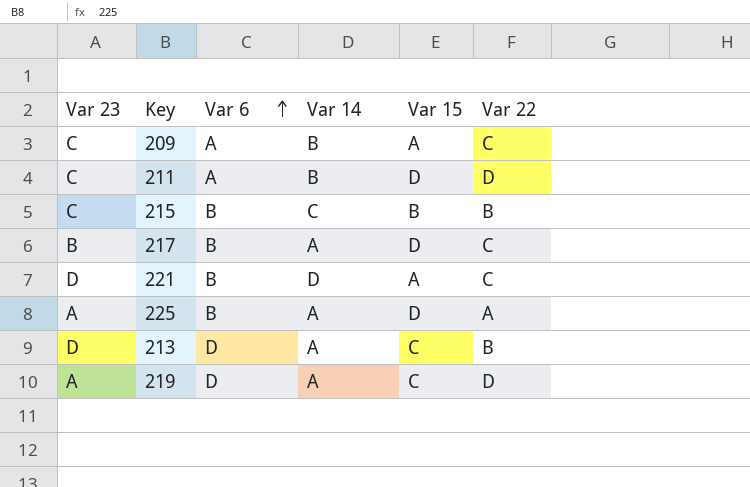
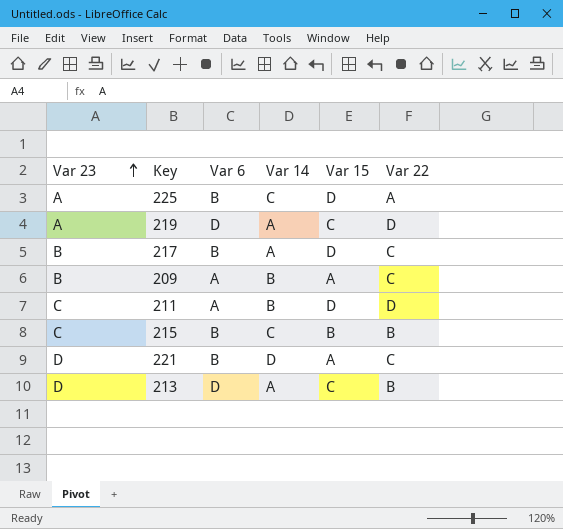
row order: Var 6 ascending -> Var 23 ascending
225 | Var 14: A -> C
209 | Var 23: C -> B

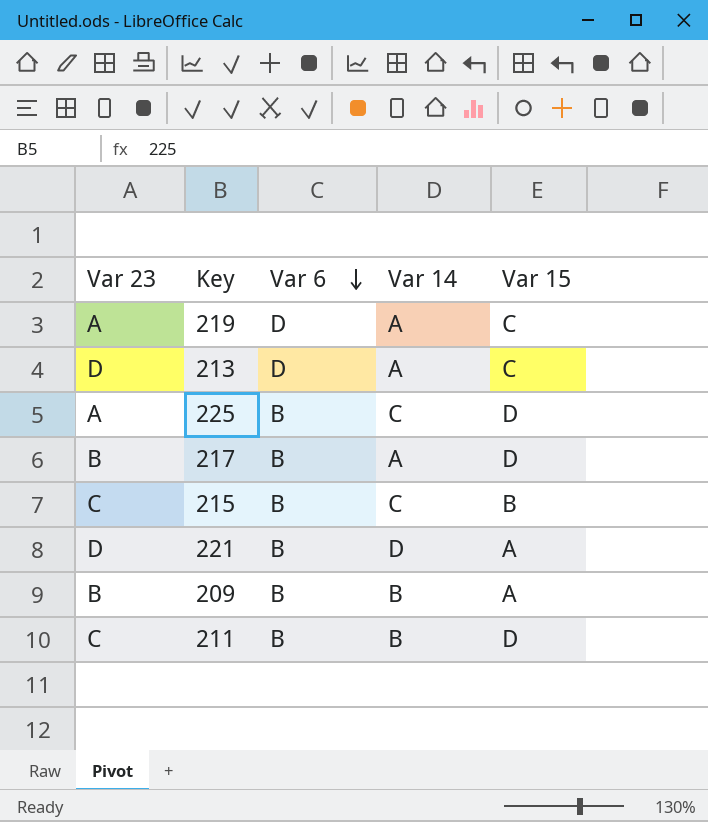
row order: Var 23 ascending -> Var 6 descending
column Var 22 | position: 6 -> none
209 | Var 6: A -> B
211 | Var 6: A -> B

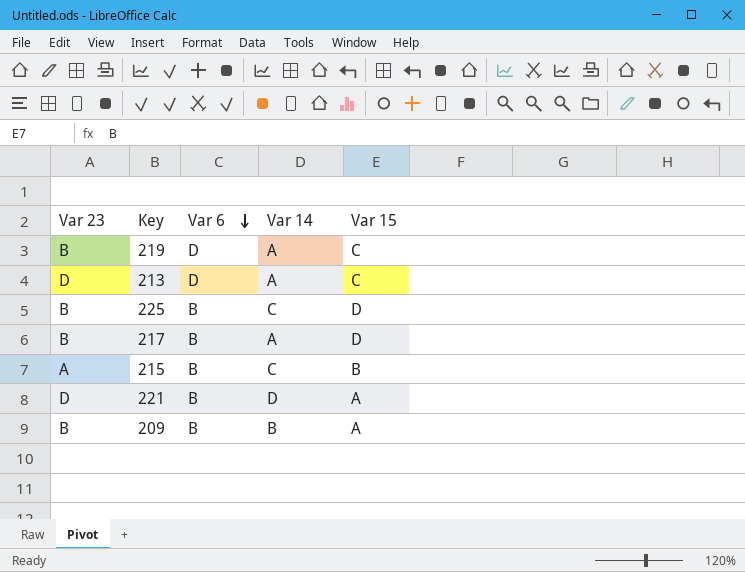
row 211: C | B | B | D -> none
219 | Var 23: A -> B
225 | Var 23: A -> B
215 | Var 23: C -> A

